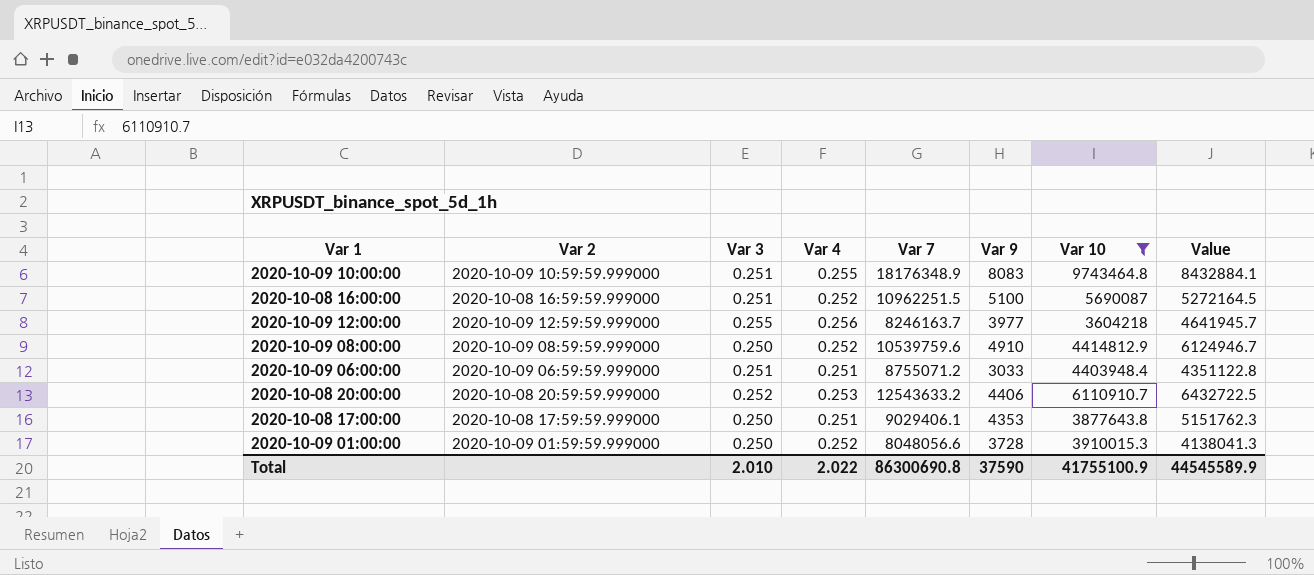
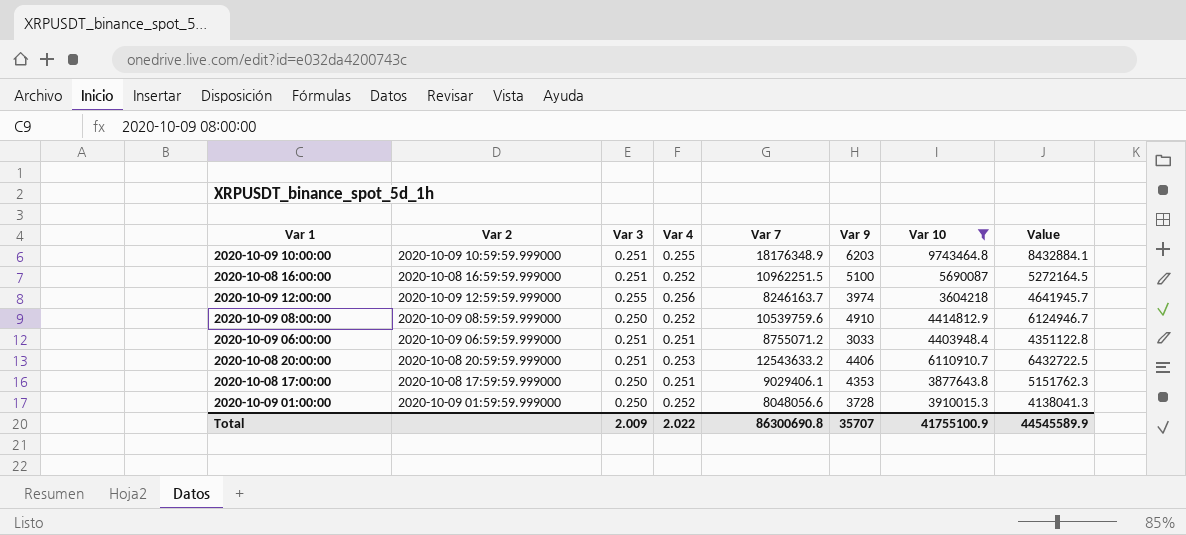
2020-10-09 10:00:00 | Var 9: 8083 -> 6203
2020-10-09 12:00:00 | Var 9: 3977 -> 3974
2020-10-08 20:00:00 | Var 3: 0.252 -> 0.251
Total | Var 3: 2.010 -> 2.009
Total | Var 9: 37590 -> 35707

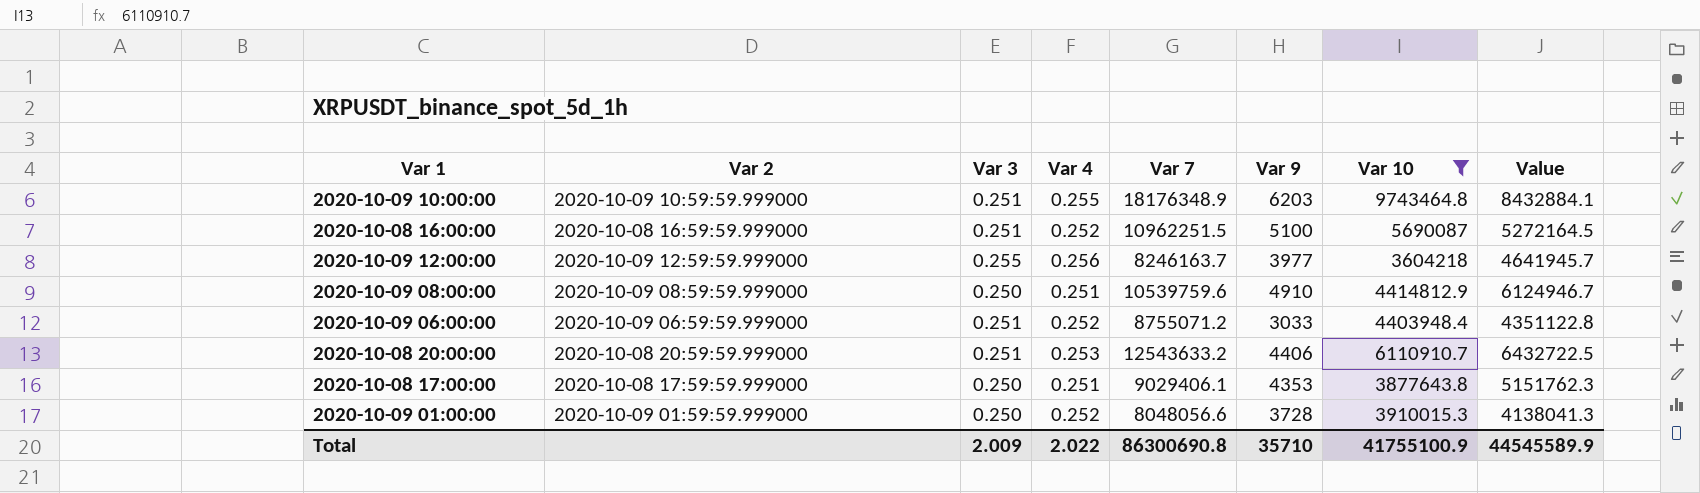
2020-10-09 12:00:00 | Var 9: 3974 -> 3977
2020-10-09 08:00:00 | Var 4: 0.252 -> 0.251
2020-10-09 06:00:00 | Var 4: 0.251 -> 0.252
Total | Var 9: 35707 -> 35710

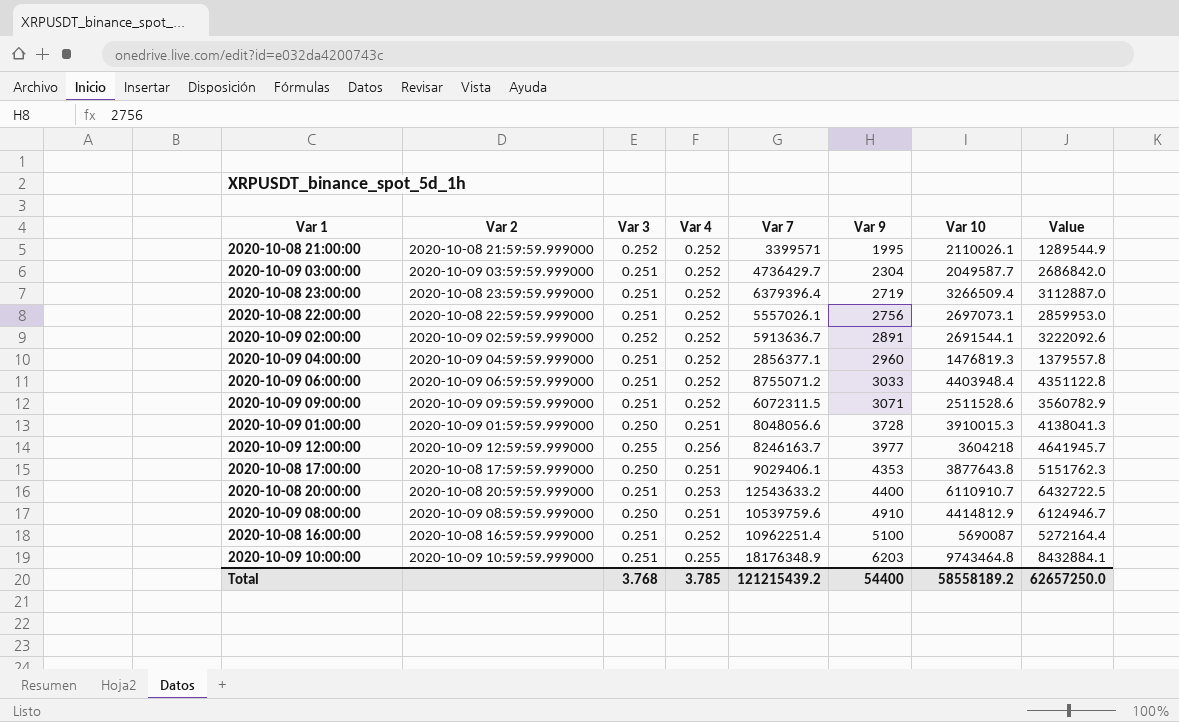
filter: Var 10 >= 3604218 -> none
row order: none -> Var 9 ascending
2020-10-09 01:00:00 | Var 4: 0.252 -> 0.251
2020-10-08 20:00:00 | Var 9: 4406 -> 4400
2020-10-08 16:00:00 | Var 7: 10962251.5 -> 10962251.4
2020-10-08 16:00:00 | Value: 5272164.5 -> 5272164.4
Total | Var 3: 2.009 -> 3.768
Total | Var 4: 2.022 -> 3.785
Total | Var 7: 86300690.8 -> 121215439.2
Total | Var 9: 35710 -> 54400
Total | Var 10: 41755100.9 -> 58558189.2
Total | Value: 44545589.9 -> 62657250.0

